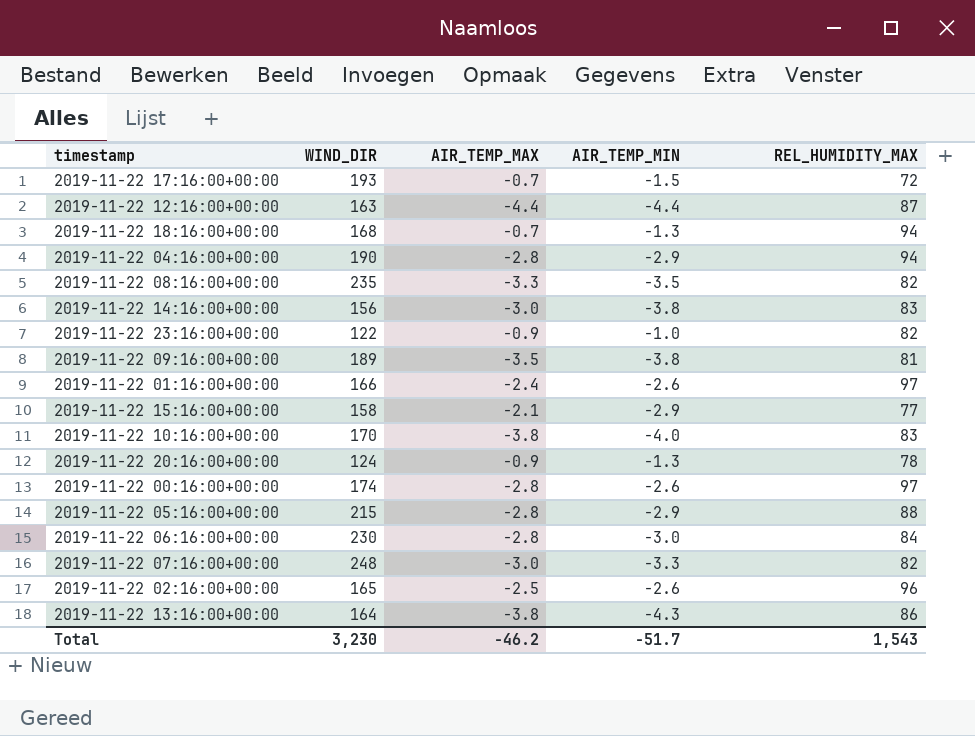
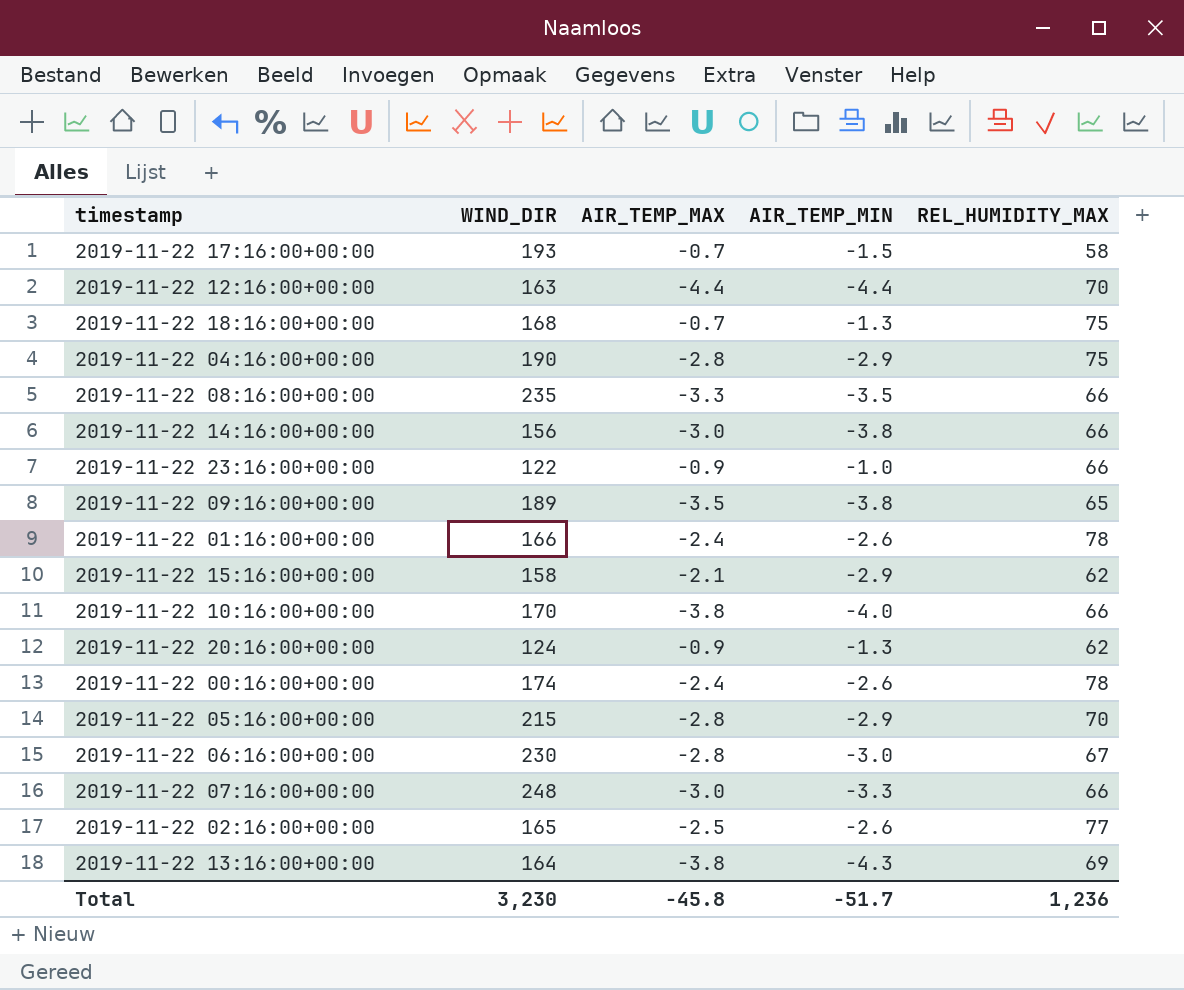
2019-11-22 17:16:00+00:00 | REL_HUMIDITY_MAX: 72 -> 58
2019-11-22 12:16:00+00:00 | REL_HUMIDITY_MAX: 87 -> 70
2019-11-22 18:16:00+00:00 | REL_HUMIDITY_MAX: 94 -> 75
2019-11-22 04:16:00+00:00 | REL_HUMIDITY_MAX: 94 -> 75
2019-11-22 08:16:00+00:00 | REL_HUMIDITY_MAX: 82 -> 66
2019-11-22 14:16:00+00:00 | REL_HUMIDITY_MAX: 83 -> 66
2019-11-22 23:16:00+00:00 | REL_HUMIDITY_MAX: 82 -> 66
2019-11-22 09:16:00+00:00 | REL_HUMIDITY_MAX: 81 -> 65
2019-11-22 01:16:00+00:00 | REL_HUMIDITY_MAX: 97 -> 78
2019-11-22 15:16:00+00:00 | REL_HUMIDITY_MAX: 77 -> 62
2019-11-22 10:16:00+00:00 | REL_HUMIDITY_MAX: 83 -> 66
2019-11-22 20:16:00+00:00 | REL_HUMIDITY_MAX: 78 -> 62
2019-11-22 00:16:00+00:00 | AIR_TEMP_MAX: -2.8 -> -2.4
2019-11-22 00:16:00+00:00 | REL_HUMIDITY_MAX: 97 -> 78
2019-11-22 05:16:00+00:00 | REL_HUMIDITY_MAX: 88 -> 70
2019-11-22 06:16:00+00:00 | REL_HUMIDITY_MAX: 84 -> 67
2019-11-22 07:16:00+00:00 | REL_HUMIDITY_MAX: 82 -> 66
2019-11-22 02:16:00+00:00 | REL_HUMIDITY_MAX: 96 -> 77
2019-11-22 13:16:00+00:00 | REL_HUMIDITY_MAX: 86 -> 69
Total | AIR_TEMP_MAX: -46.2 -> -45.8
Total | REL_HUMIDITY_MAX: 1,543 -> 1,236

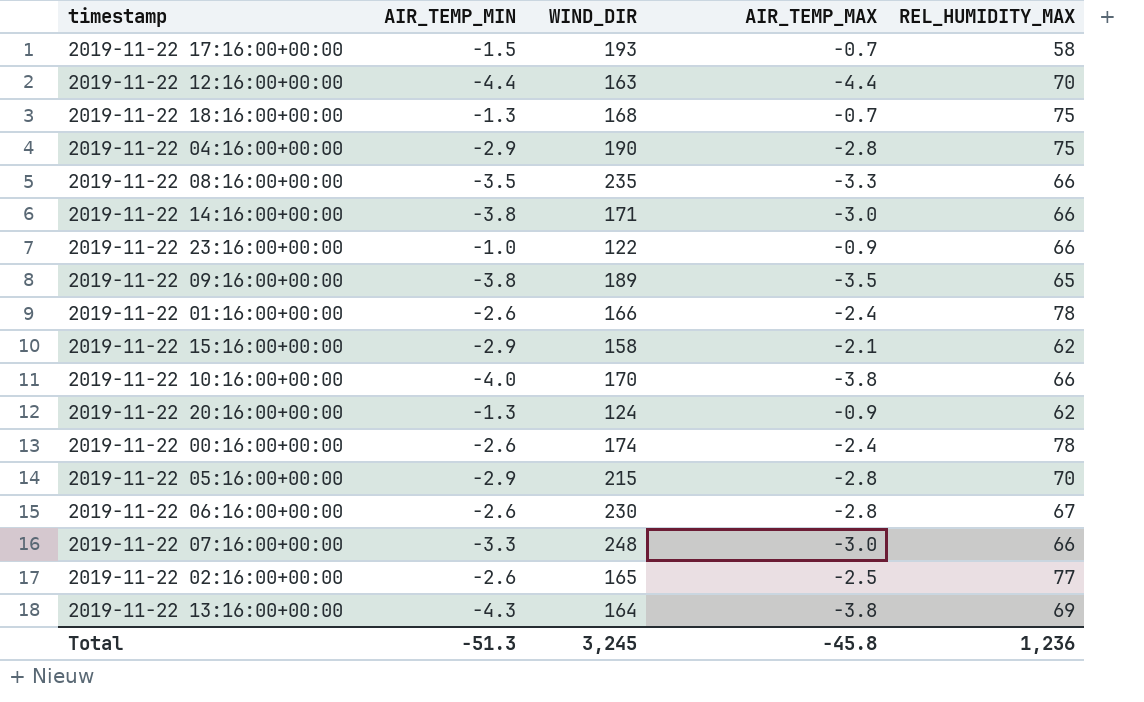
column AIR_TEMP_MIN | position: 4 -> 2
2019-11-22 14:16:00+00:00 | WIND_DIR: 156 -> 171
2019-11-22 06:16:00+00:00 | AIR_TEMP_MIN: -3.0 -> -2.6
Total | AIR_TEMP_MIN: -51.7 -> -51.3
Total | WIND_DIR: 3,230 -> 3,245

